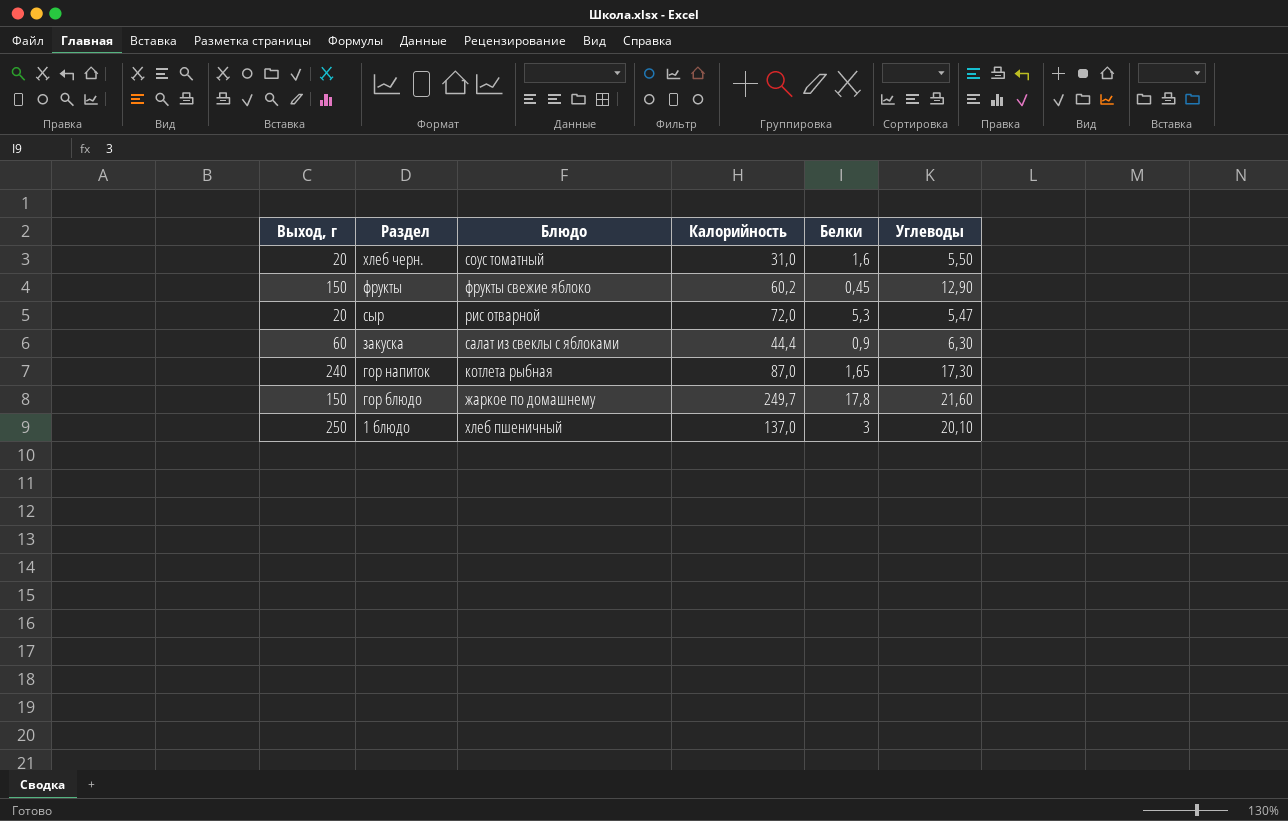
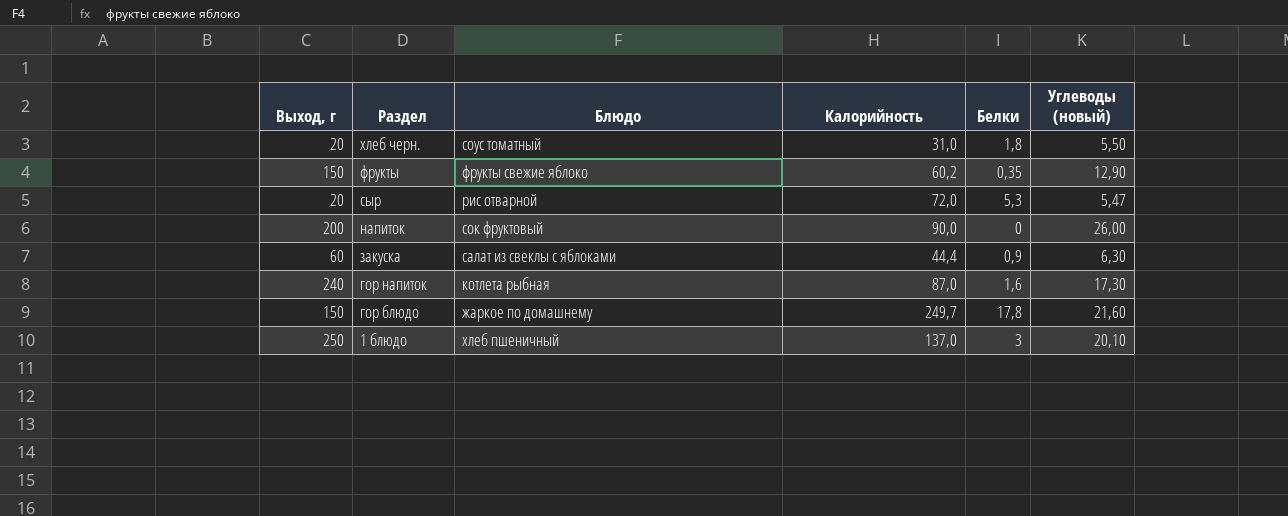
column name: Углеводы -> Углеводы (новый)
хлеб черн. | Белки: 1,6 -> 1,8
фрукты | Белки: 0,45 -> 0,35
row напиток: none -> 200 | сок фруктовый | 90,0 | 0 | 26,00
гор напиток | Белки: 1,65 -> 1,6

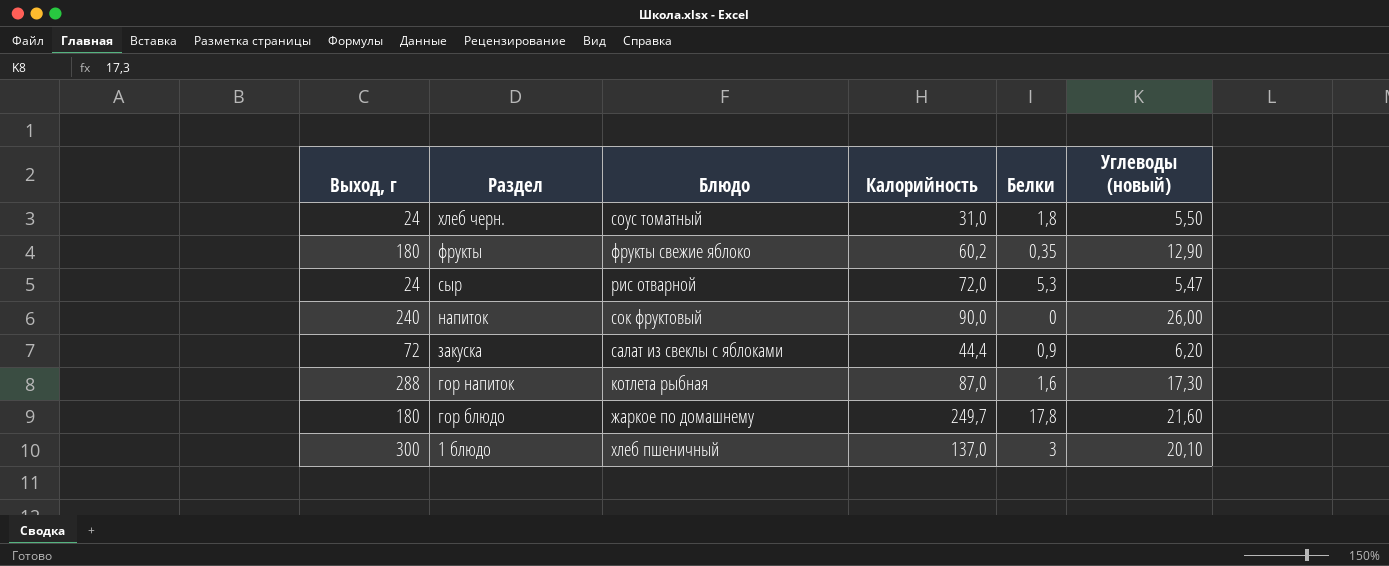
хлеб черн. | Выход, г: 20 -> 24
фрукты | Выход, г: 150 -> 180
сыр | Выход, г: 20 -> 24
напиток | Выход, г: 200 -> 240
закуска | Выход, г: 60 -> 72
закуска | Углеводы (новый): 6,30 -> 6,20
гор напиток | Выход, г: 240 -> 288
гор блюдо | Выход, г: 150 -> 180
1 блюдо | Выход, г: 250 -> 300

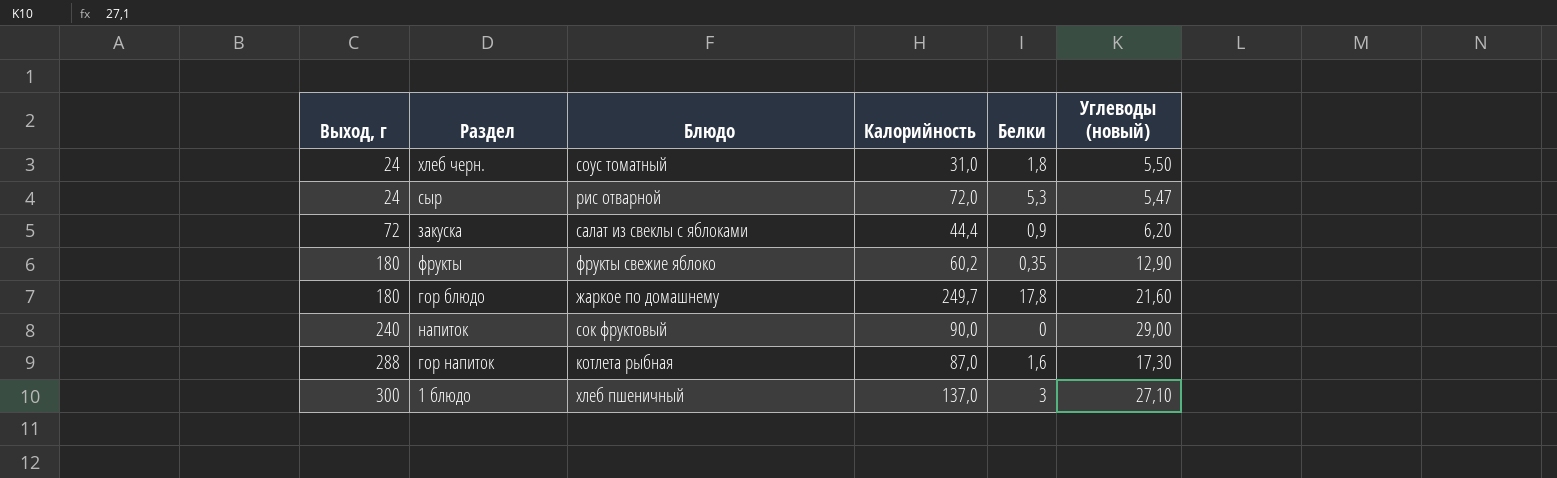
row order: Раздел descending -> Выход, г ascending
напиток | Углеводы (новый): 26,00 -> 29,00
1 блюдо | Углеводы (новый): 20,10 -> 27,10

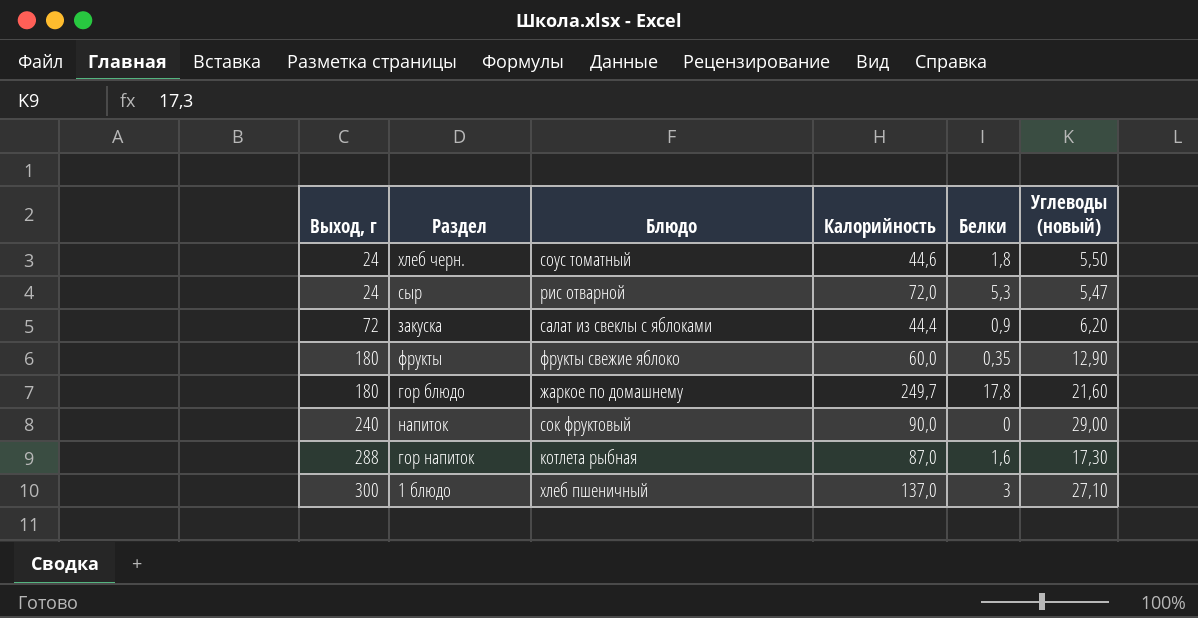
хлеб черн. | Калорийность: 31,0 -> 44,6
фрукты | Калорийность: 60,2 -> 60,0

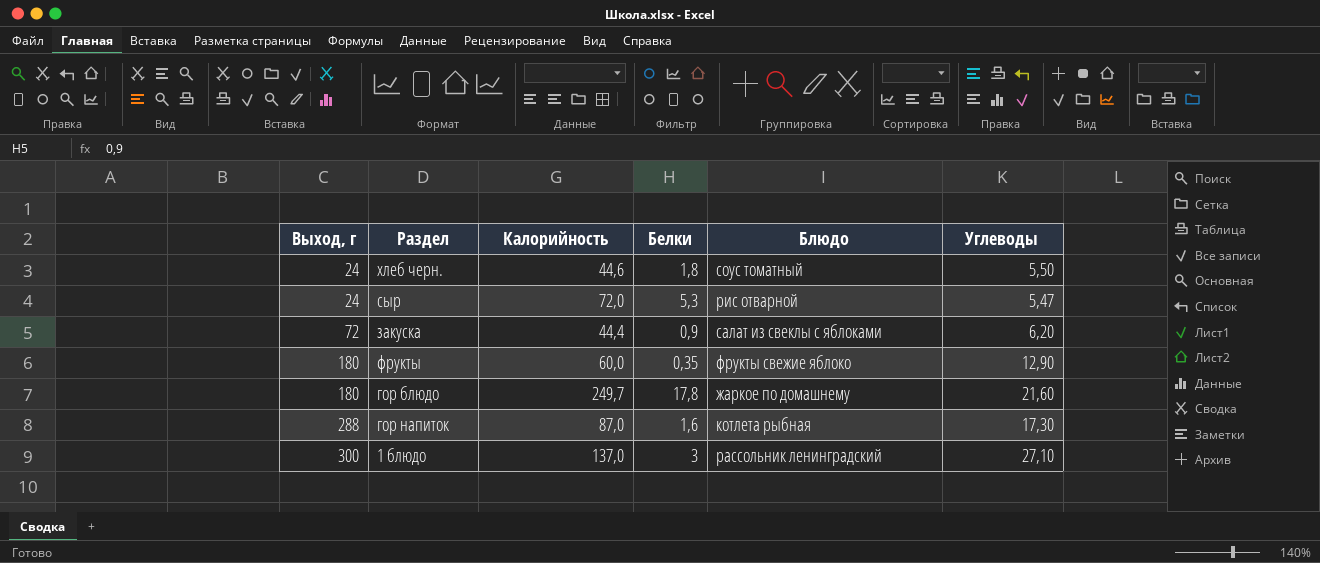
column Блюдо | position: 3 -> 5
column name: Углеводы (новый) -> Углеводы
row напиток: 240 | сок фруктовый | 90,0 | 0 | 29,00 -> none
1 блюдо | Блюдо: хлеб пшеничный -> рассольник ленинградский

